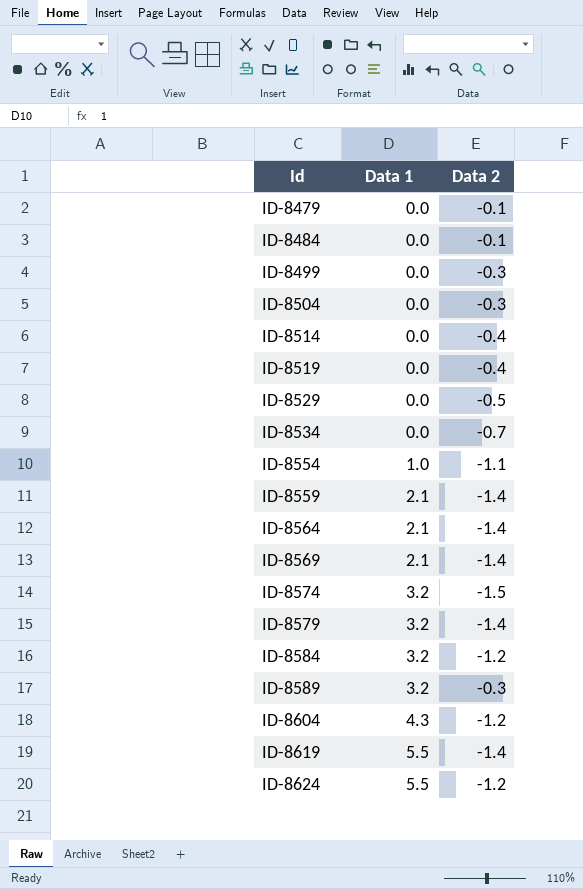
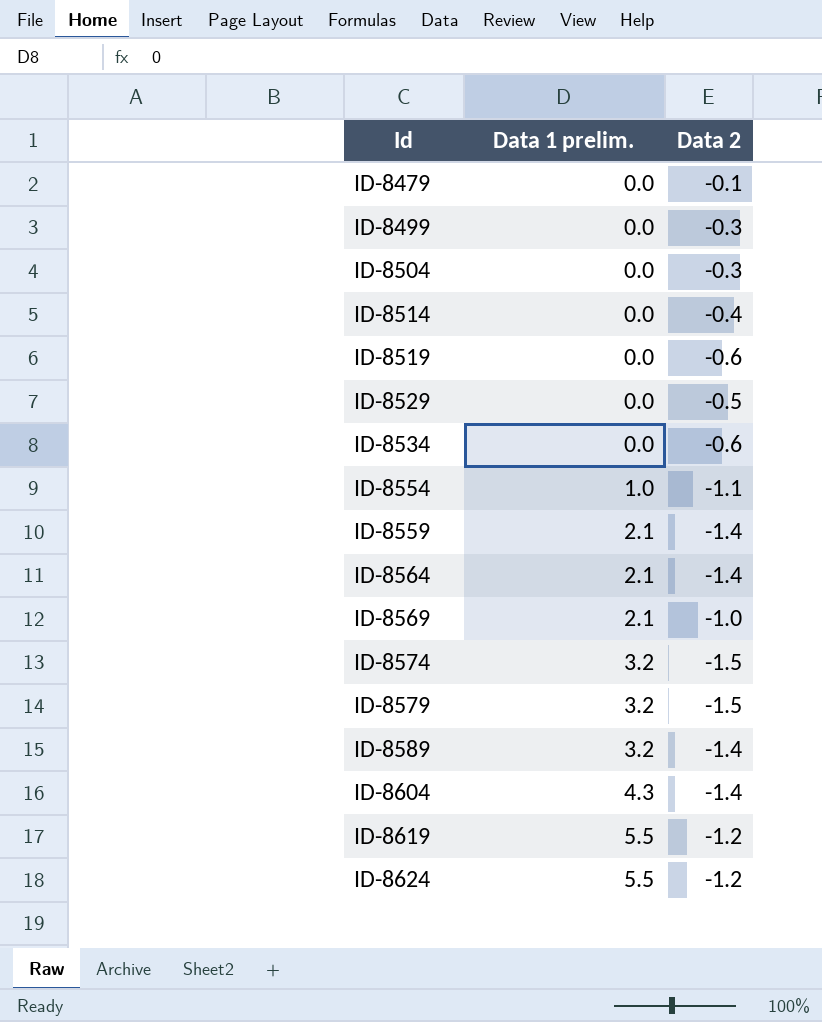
column name: Data 1 -> Data 1 prelim.
row ID-8484: 0.0 | -0.1 -> none
row ID-8584: 3.2 | -1.2 -> none
ID-8519 | Data 2: -0.4 -> -0.6
ID-8534 | Data 2: -0.7 -> -0.6
ID-8569 | Data 2: -1.4 -> -1.0
ID-8579 | Data 2: -1.4 -> -1.5
ID-8589 | Data 2: -0.3 -> -1.4
ID-8604 | Data 2: -1.2 -> -1.4
ID-8619 | Data 2: -1.4 -> -1.2

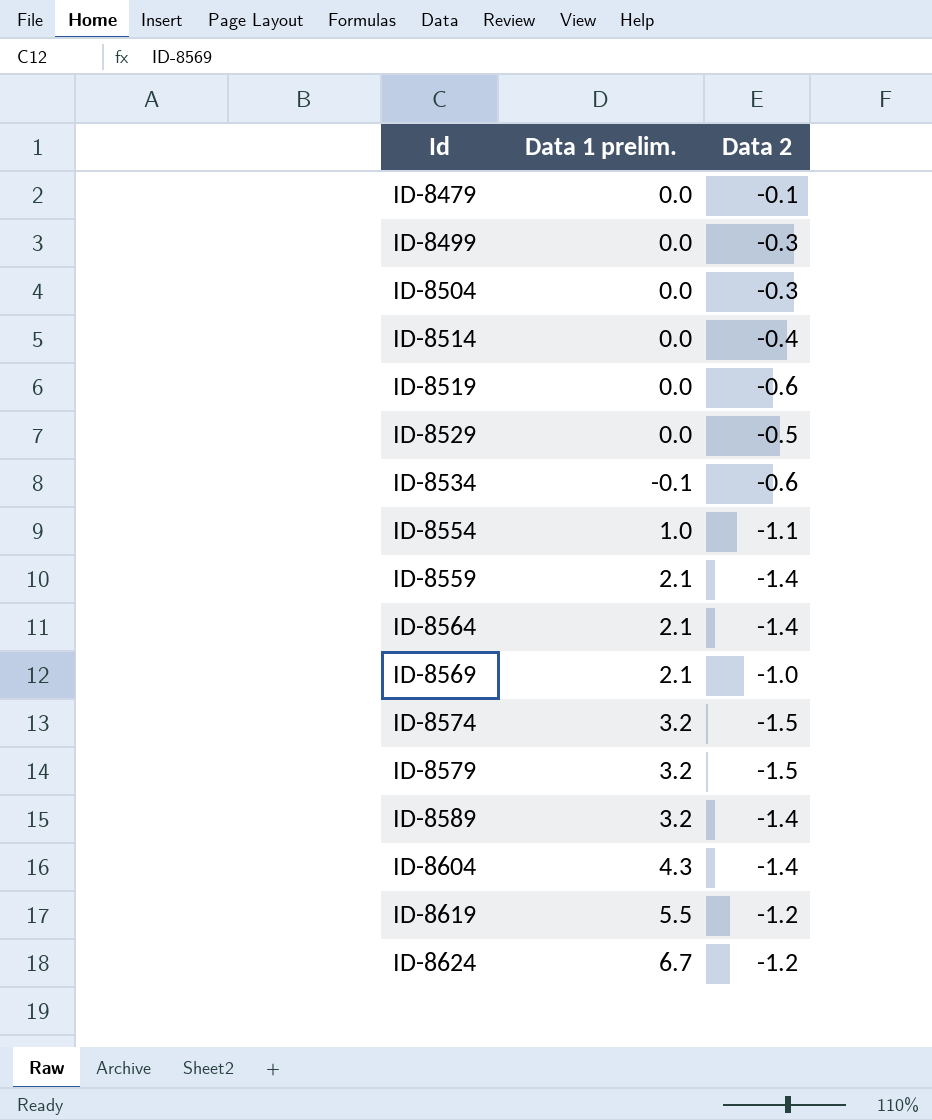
ID-8534 | Data 1 prelim.: 0.0 -> -0.1
ID-8624 | Data 1 prelim.: 5.5 -> 6.7

